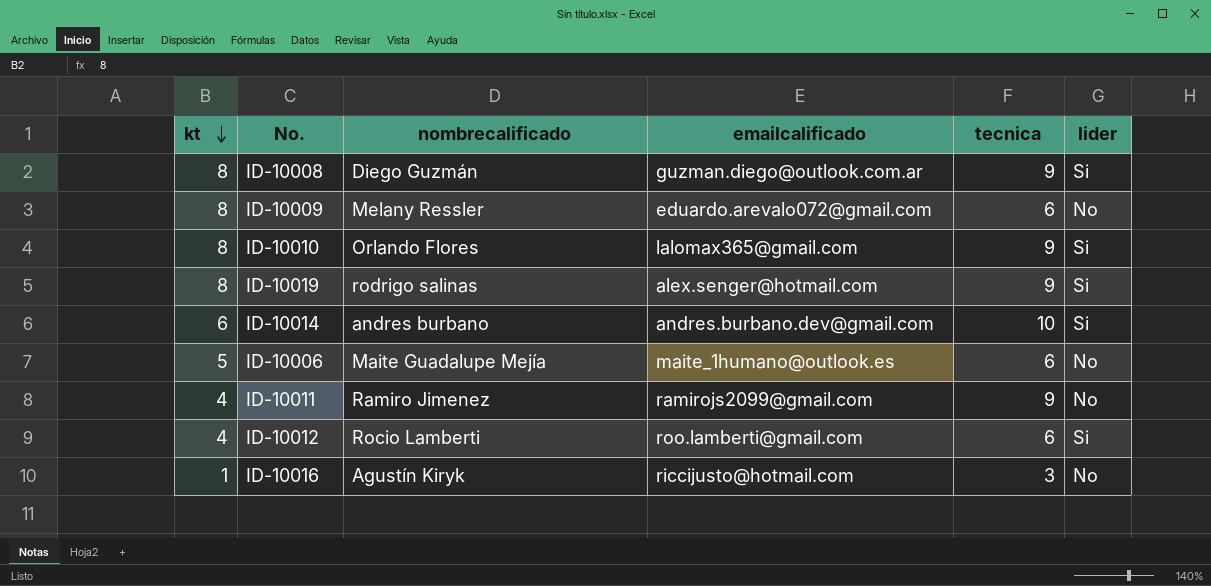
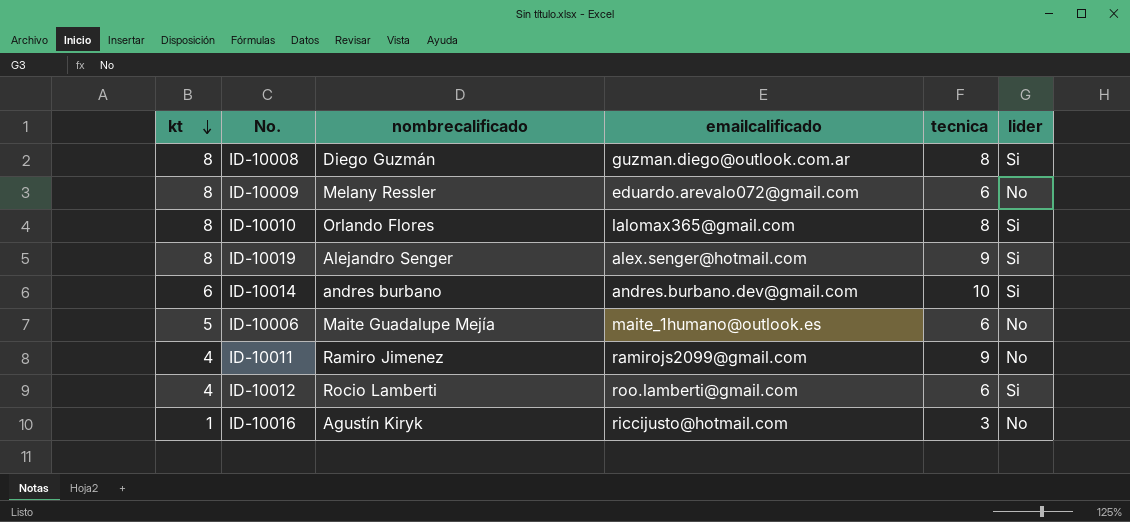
ID-10008 | tecnica: 9 -> 8
ID-10010 | tecnica: 9 -> 8
ID-10019 | nombrecalificado: rodrigo salinas -> Alejandro Senger

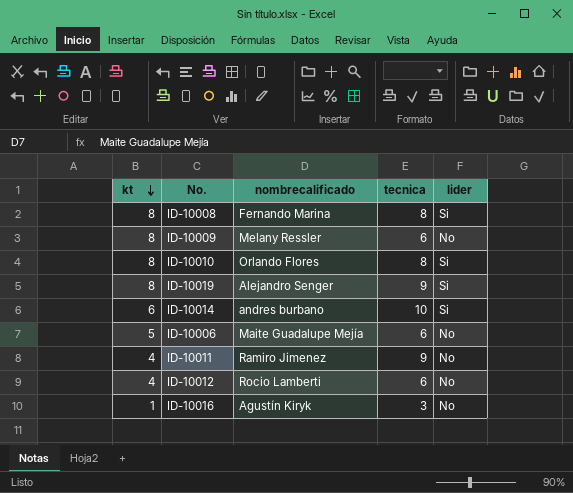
column emailcalificado | position: 4 -> none
ID-10008 | nombrecalificado: Diego Guzmán -> Fernando Marina
ID-10012 | lider: Si -> No

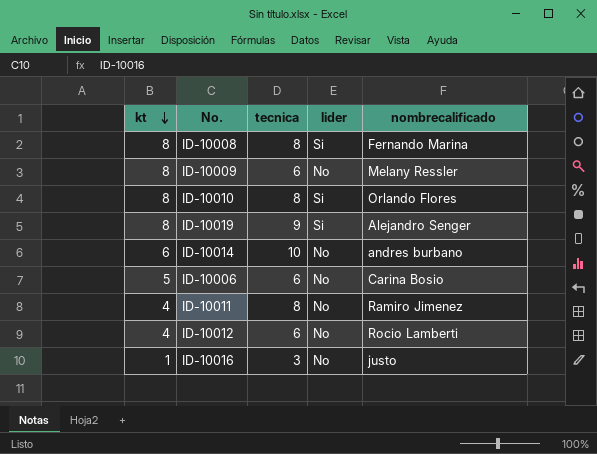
column nombrecalificado | position: 3 -> 5
ID-10014 | lider: Si -> No
ID-10006 | nombrecalificado: Maite Guadalupe Mejía -> Carina Bosio
ID-10011 | tecnica: 9 -> 8
ID-10016 | nombrecalificado: Agustín Kiryk -> justo

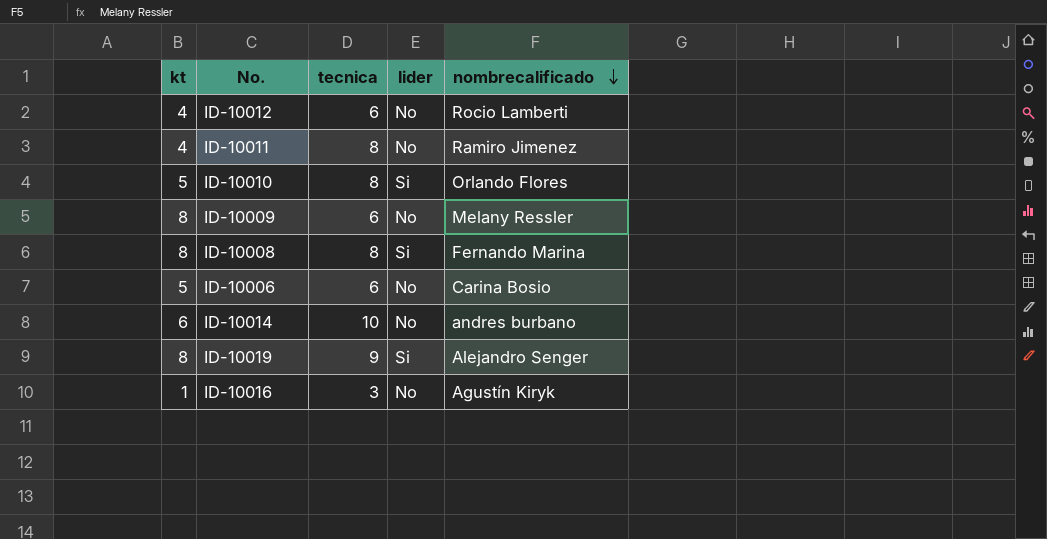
row order: kt descending -> nombrecalificado descending
ID-10010 | kt: 8 -> 5
ID-10016 | nombrecalificado: justo -> Agustín Kiryk

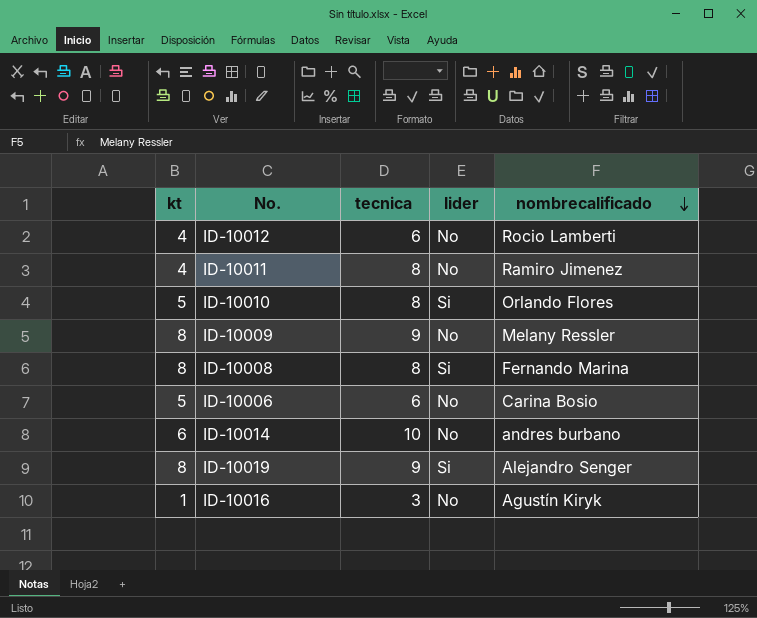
ID-10009 | tecnica: 6 -> 9

